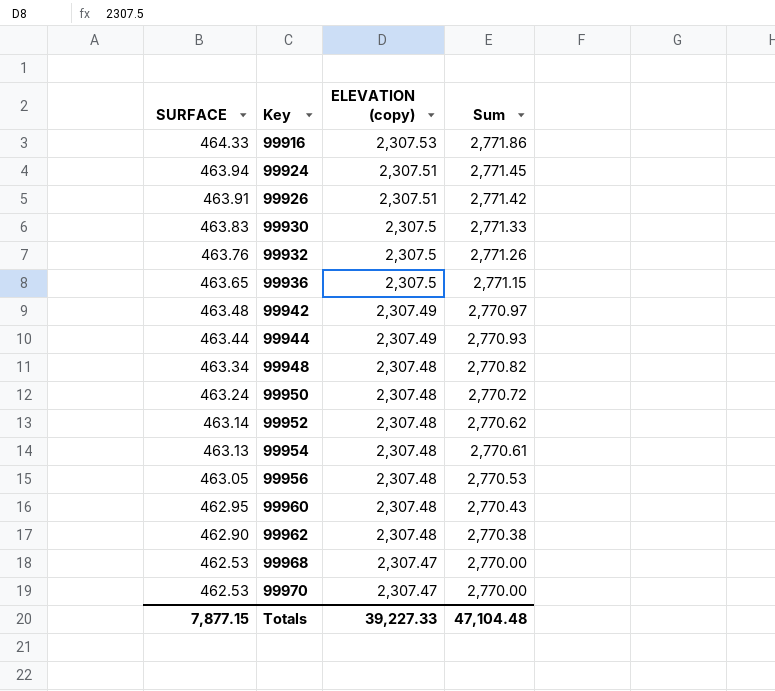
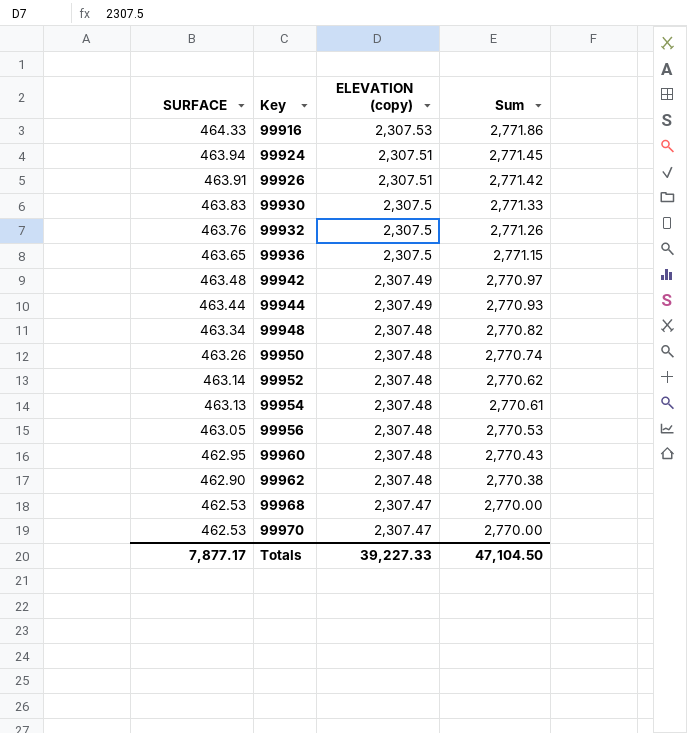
99950 | SURFACE: 463.24 -> 463.26
99950 | Sum: 2,770.72 -> 2,770.74
Totals | SURFACE: 7,877.15 -> 7,877.17
Totals | Sum: 47,104.48 -> 47,104.50

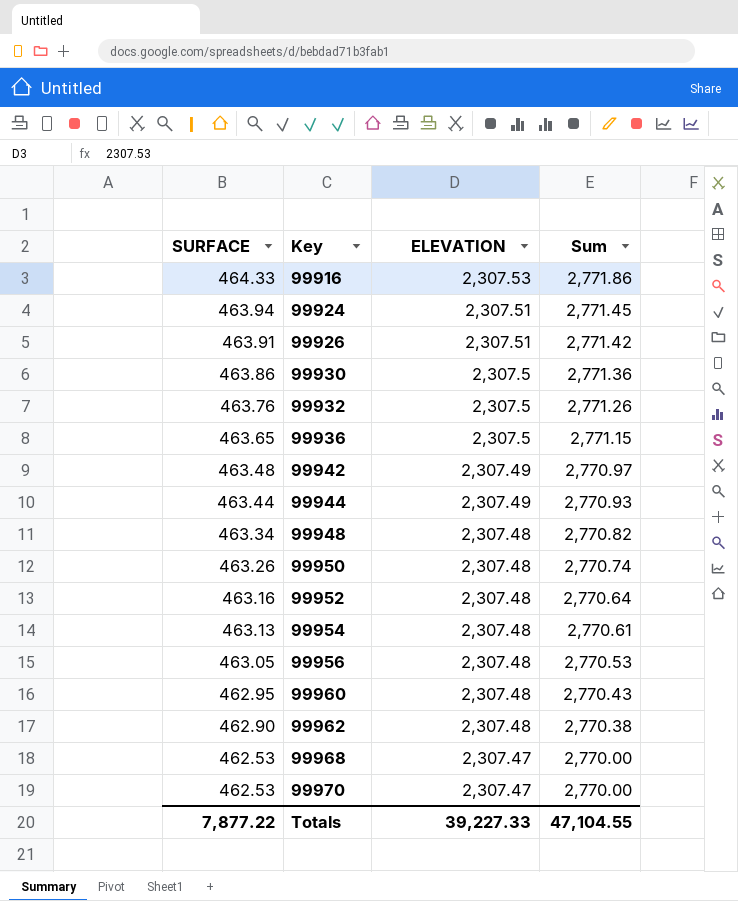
column name: ELEVATION (copy) -> ELEVATION
99930 | SURFACE: 463.83 -> 463.86
99930 | Sum: 2,771.33 -> 2,771.36
99952 | SURFACE: 463.14 -> 463.16
99952 | Sum: 2,770.62 -> 2,770.64
Totals | SURFACE: 7,877.17 -> 7,877.22
Totals | Sum: 47,104.50 -> 47,104.55

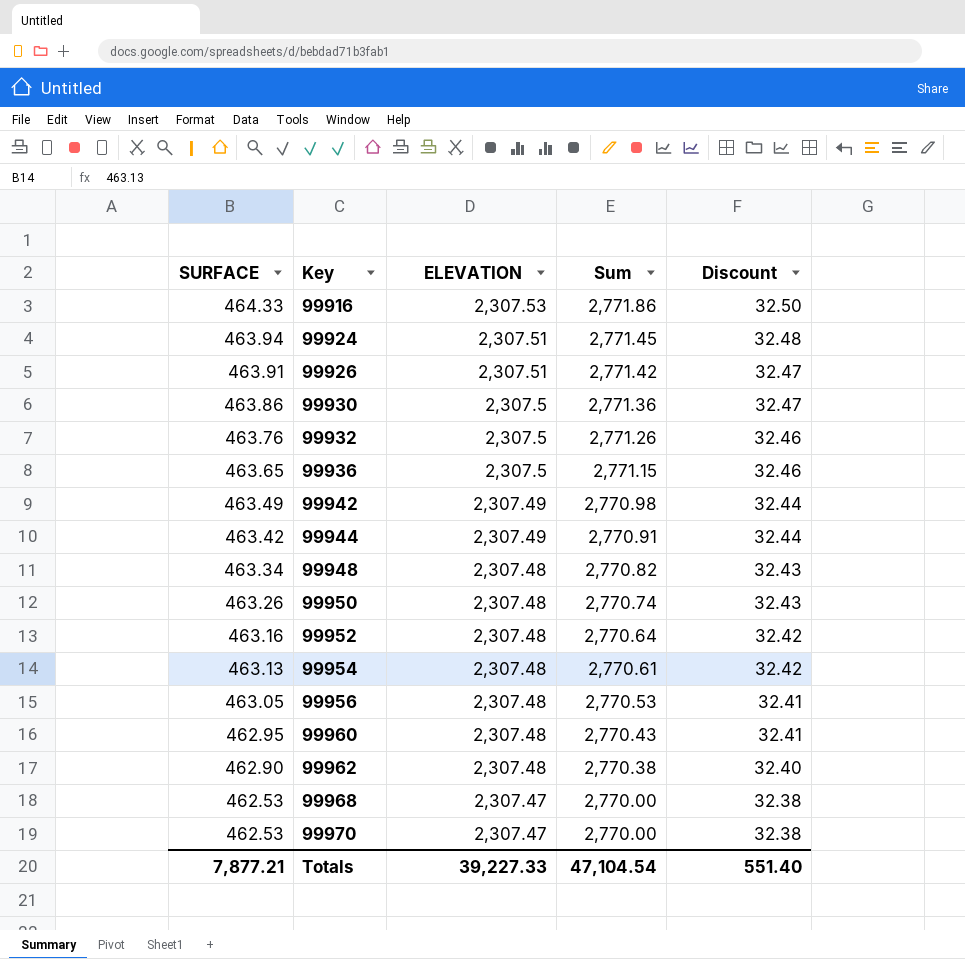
column Discount | formula: none -> [SURFACE] * 0.07
99942 | SURFACE: 463.48 -> 463.49
99942 | Sum: 2,770.97 -> 2,770.98
99944 | SURFACE: 463.44 -> 463.42
99944 | Sum: 2,770.93 -> 2,770.91
Totals | SURFACE: 7,877.22 -> 7,877.21
Totals | Sum: 47,104.55 -> 47,104.54

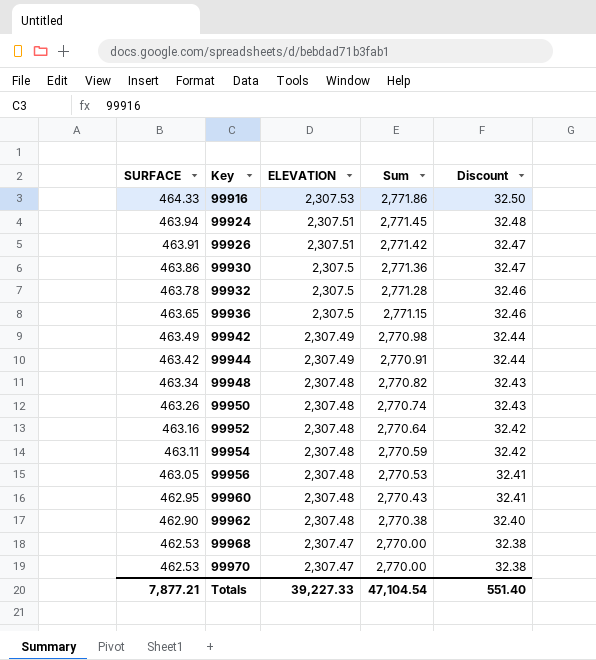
99932 | SURFACE: 463.76 -> 463.78
99932 | Sum: 2,771.26 -> 2,771.28
99954 | SURFACE: 463.13 -> 463.11
99954 | Sum: 2,770.61 -> 2,770.59

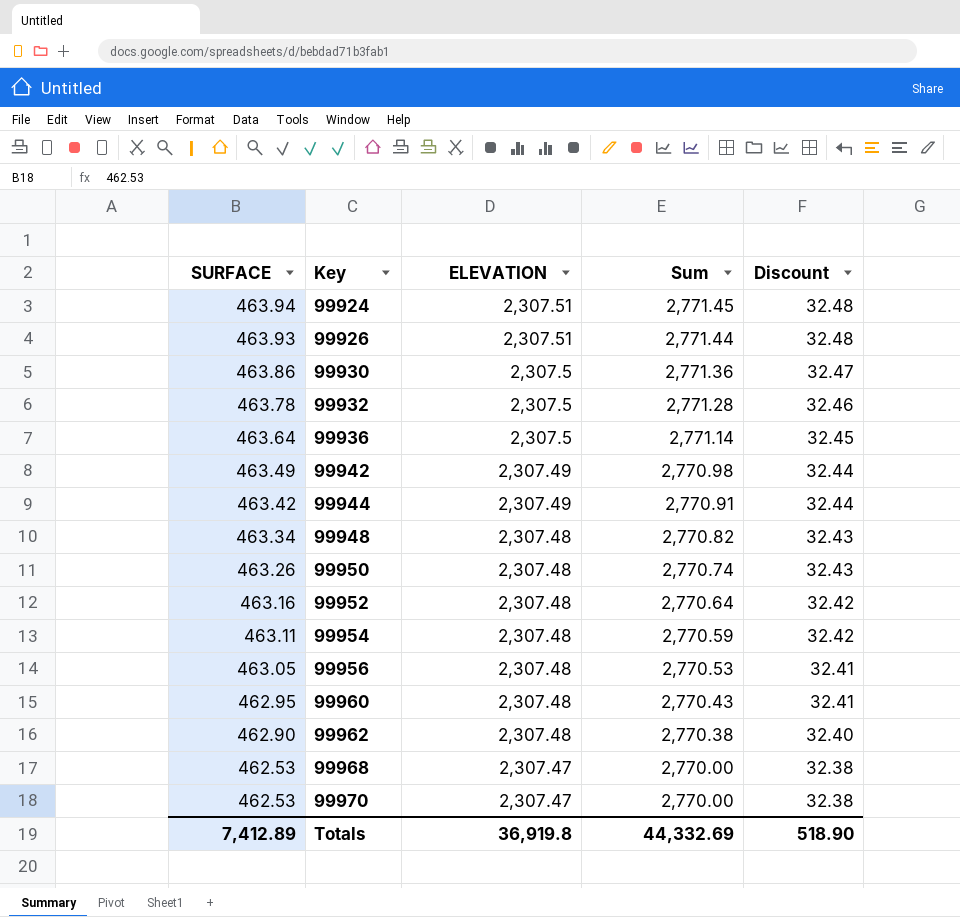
row 99916: 464.33 | 2,307.53 | 2,771.86 | 32.50 -> none
99926 | SURFACE: 463.91 -> 463.93
99926 | Sum: 2,771.42 -> 2,771.44
99926 | Discount: 32.47 -> 32.48
99936 | SURFACE: 463.65 -> 463.64
99936 | Sum: 2,771.15 -> 2,771.14
99936 | Discount: 32.46 -> 32.45
Totals | SURFACE: 7,877.21 -> 7,412.89
Totals | ELEVATION: 39,227.33 -> 36,919.8
Totals | Sum: 47,104.54 -> 44,332.69
Totals | Discount: 551.40 -> 518.90

